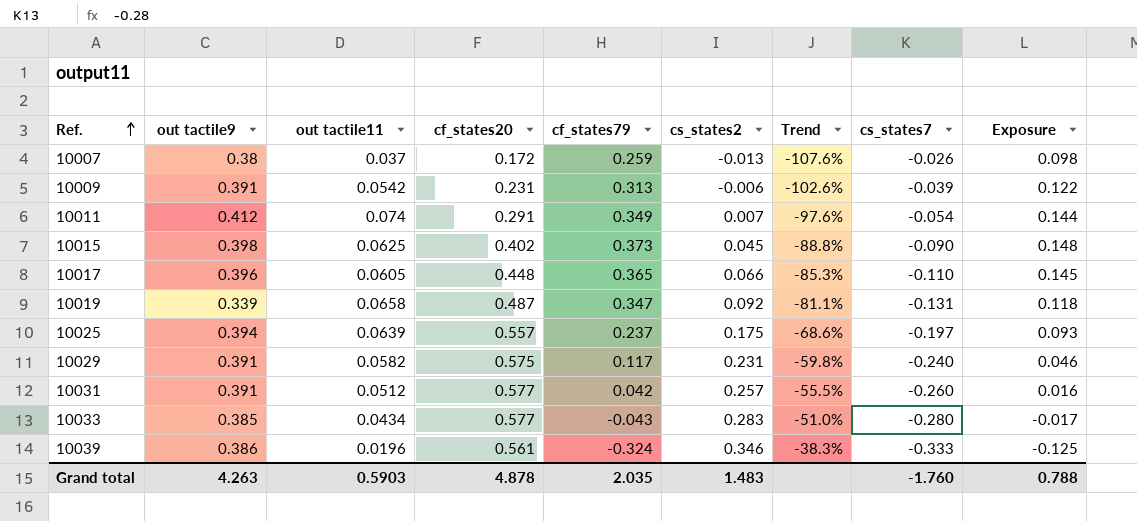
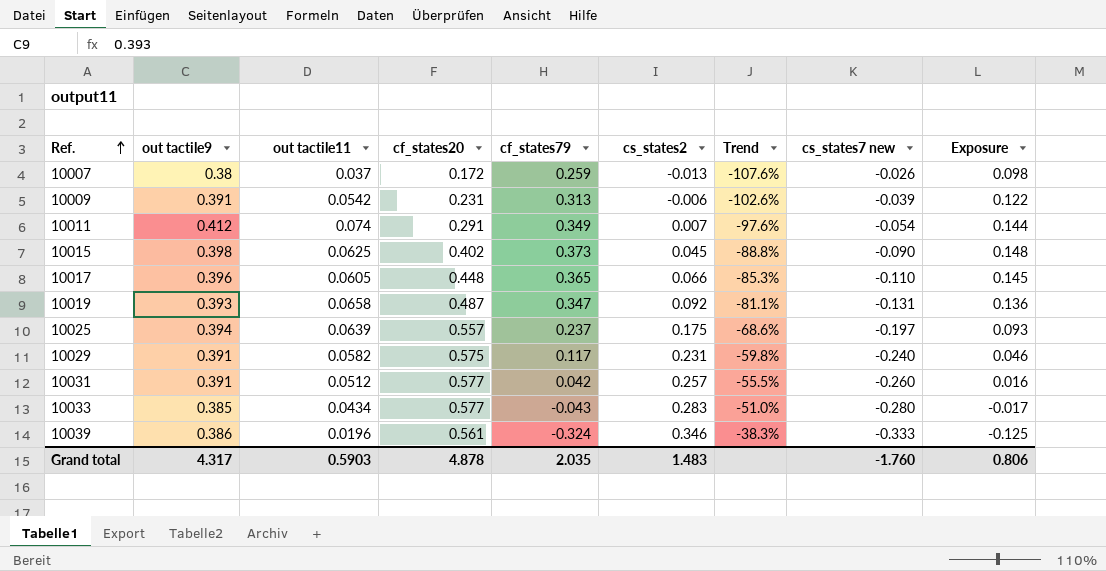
column name: cs_states7 -> cs_states7 new
10019 | out tactile9: 0.339 -> 0.393
10019 | Exposure: 0.118 -> 0.136
Grand total | out tactile9: 4.263 -> 4.317
Grand total | Exposure: 0.788 -> 0.806

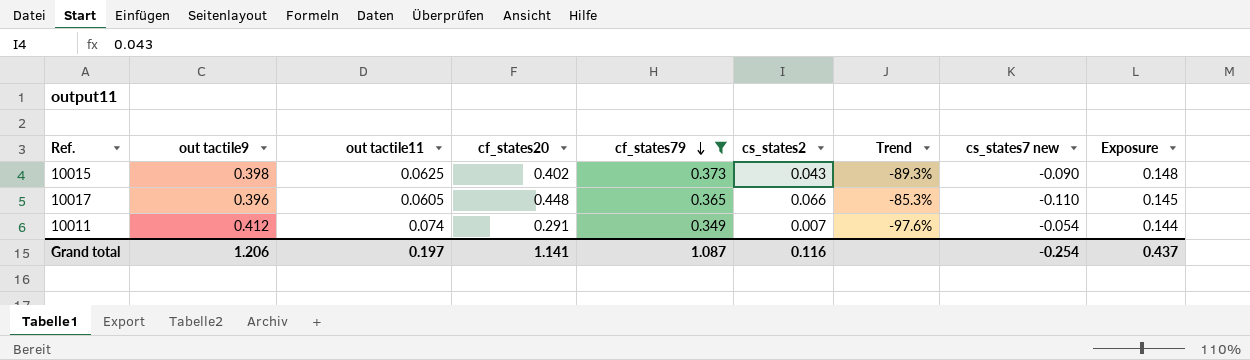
filter: none -> cf_states79 >= 0.349
row order: Ref. ascending -> cf_states79 descending
10015 | cs_states2: 0.045 -> 0.043
10015 | Trend: -88.8% -> -89.3%
Grand total | out tactile9: 4.317 -> 1.206
Grand total | out tactile11: 0.5903 -> 0.197
Grand total | cf_states20: 4.878 -> 1.141
Grand total | cf_states79: 2.035 -> 1.087
Grand total | cs_states2: 1.483 -> 0.116
Grand total | cs_states7 new: -1.760 -> -0.254
Grand total | Exposure: 0.806 -> 0.437

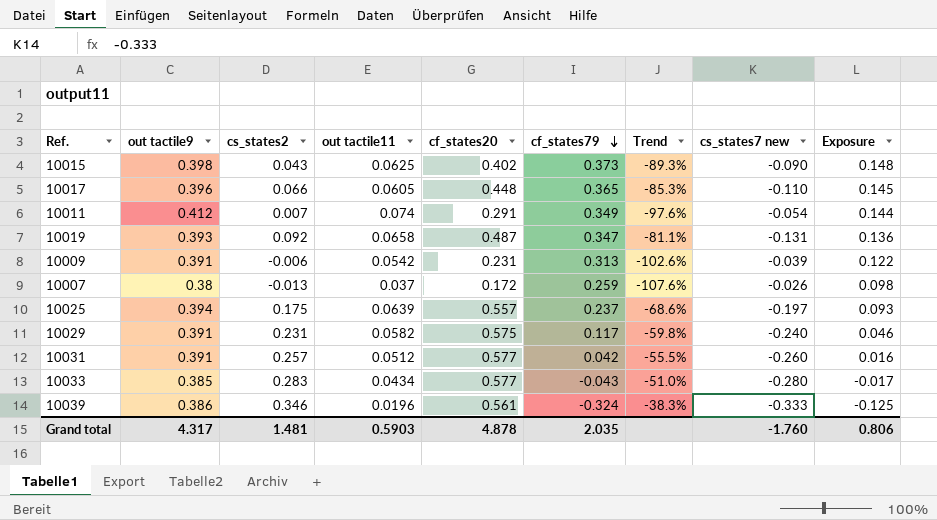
filter: cf_states79 >= 0.349 -> none
column cs_states2 | position: 6 -> 3
Grand total | out tactile9: 1.206 -> 4.317
Grand total | cs_states2: 0.116 -> 1.481
Grand total | out tactile11: 0.197 -> 0.5903
Grand total | cf_states20: 1.141 -> 4.878
Grand total | cf_states79: 1.087 -> 2.035
Grand total | cs_states7 new: -0.254 -> -1.760
Grand total | Exposure: 0.437 -> 0.806

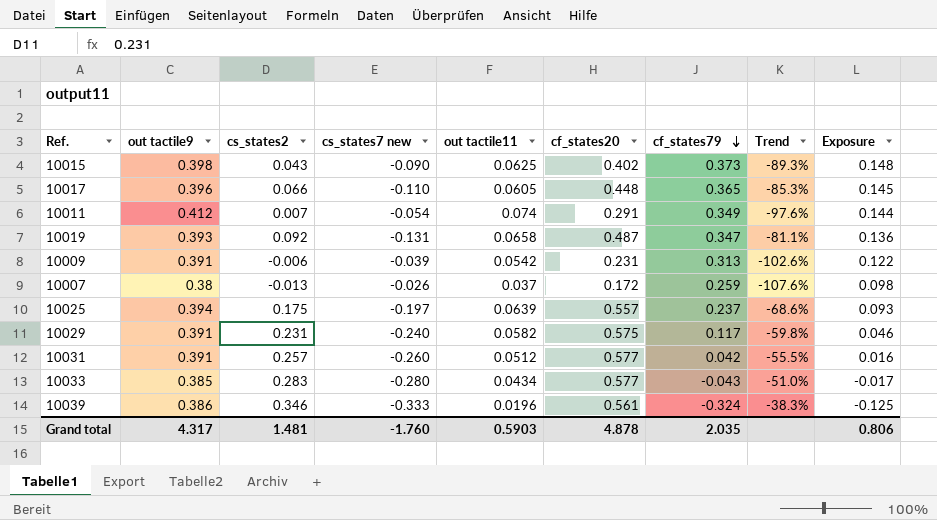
column cs_states7 new | position: 8 -> 4

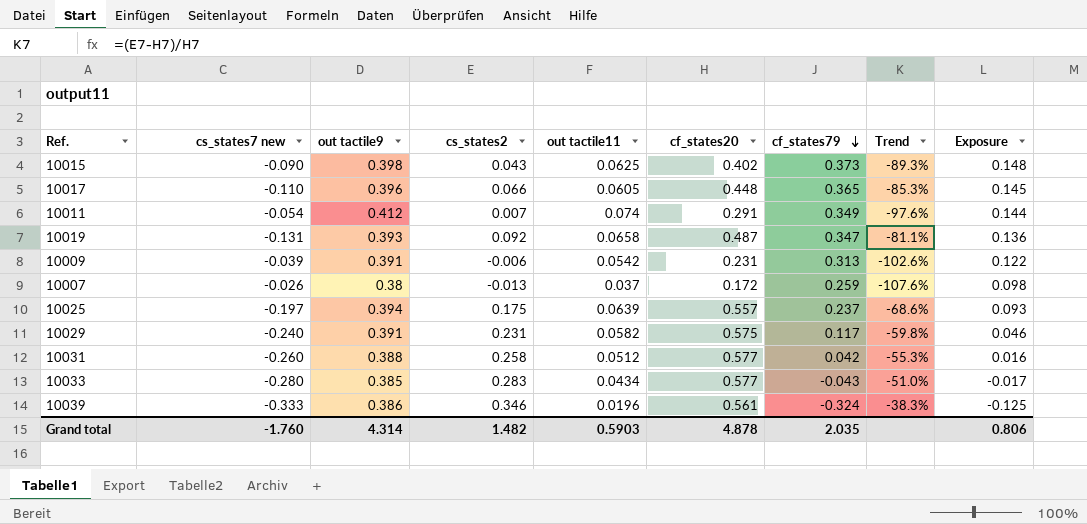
column cs_states7 new | position: 4 -> 2
10031 | out tactile9: 0.391 -> 0.388
10031 | cs_states2: 0.257 -> 0.258
10031 | Trend: -55.5% -> -55.3%
Grand total | out tactile9: 4.317 -> 4.314
Grand total | cs_states2: 1.481 -> 1.482

